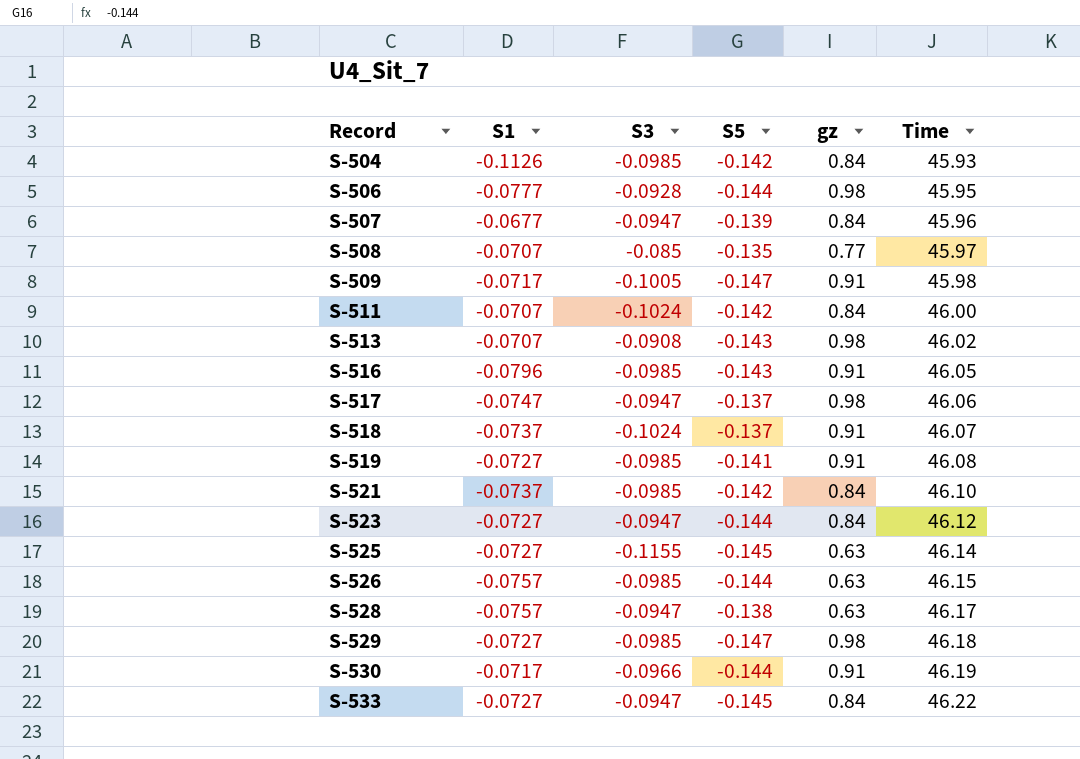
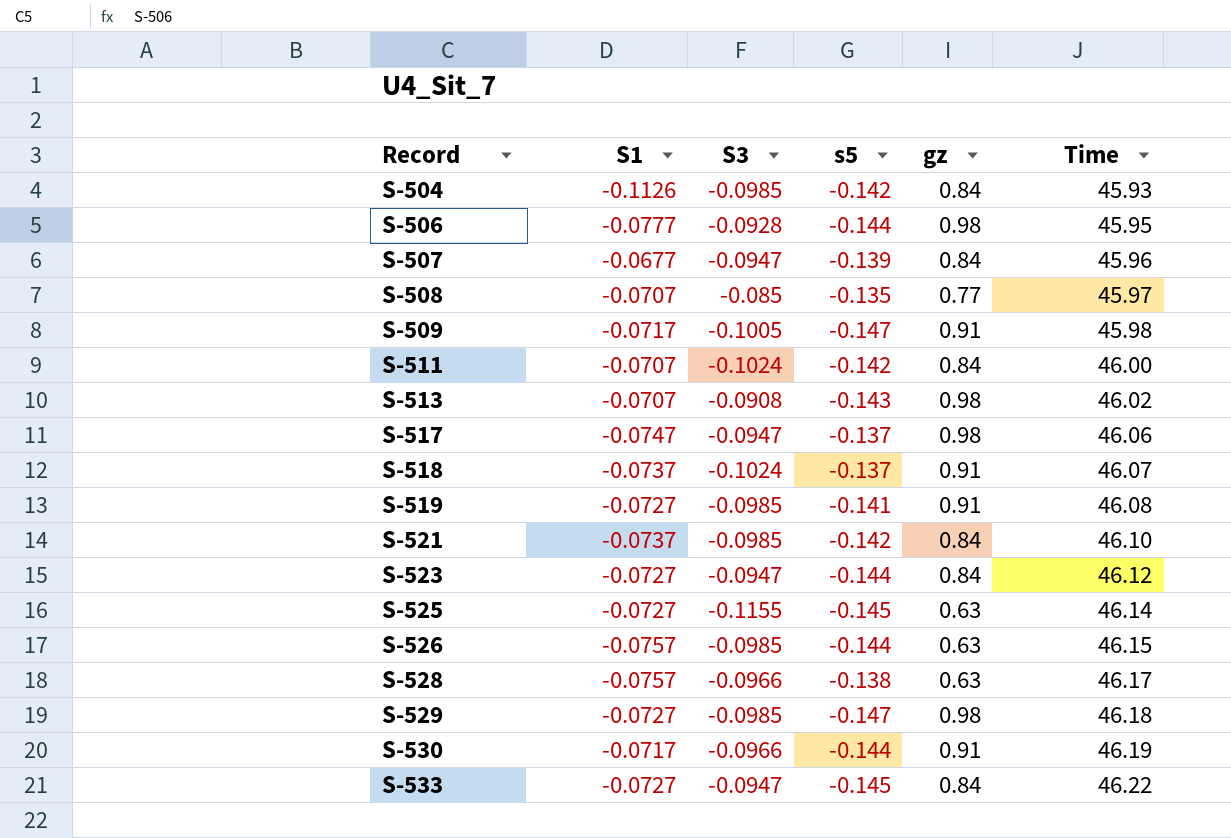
column name: S5 -> s5
row S-516: -0.0796 | -0.0985 | -0.143 | 0.91 | 46.05 -> none
S-528 | S3: -0.0947 -> -0.0966

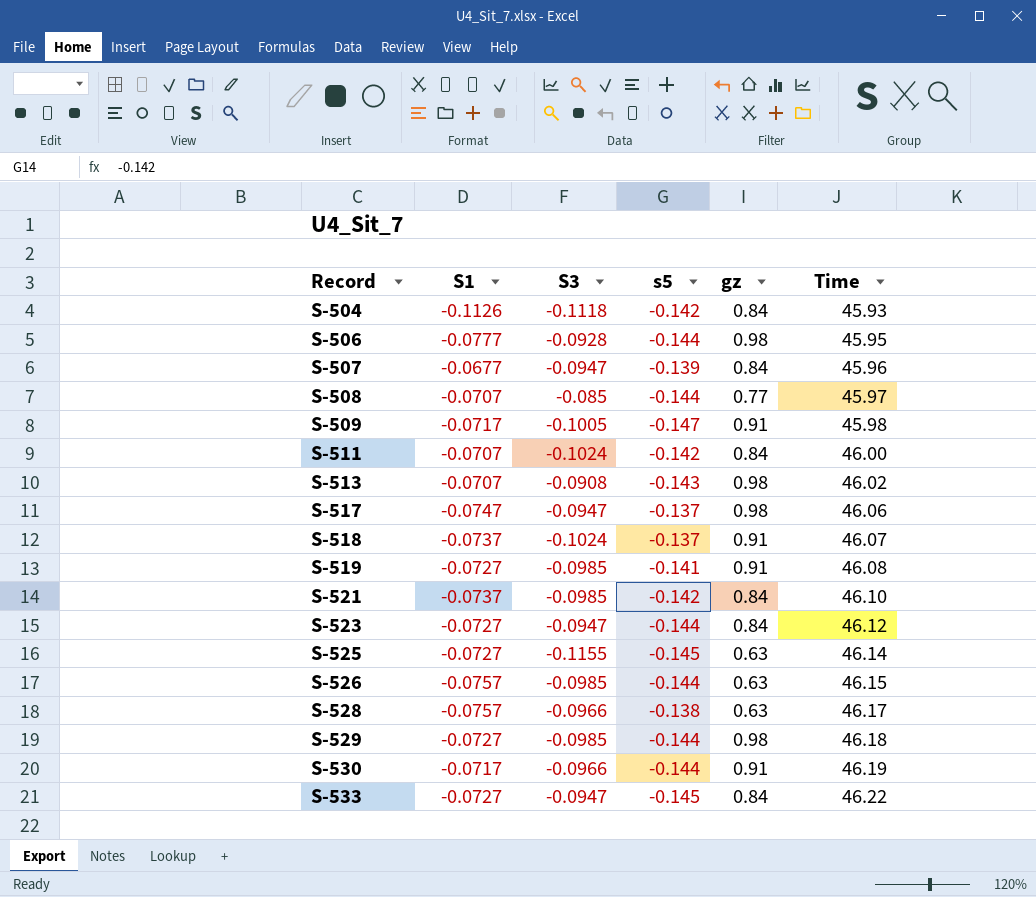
S-504 | S3: -0.0985 -> -0.1118
S-508 | s5: -0.135 -> -0.144
S-529 | s5: -0.147 -> -0.144

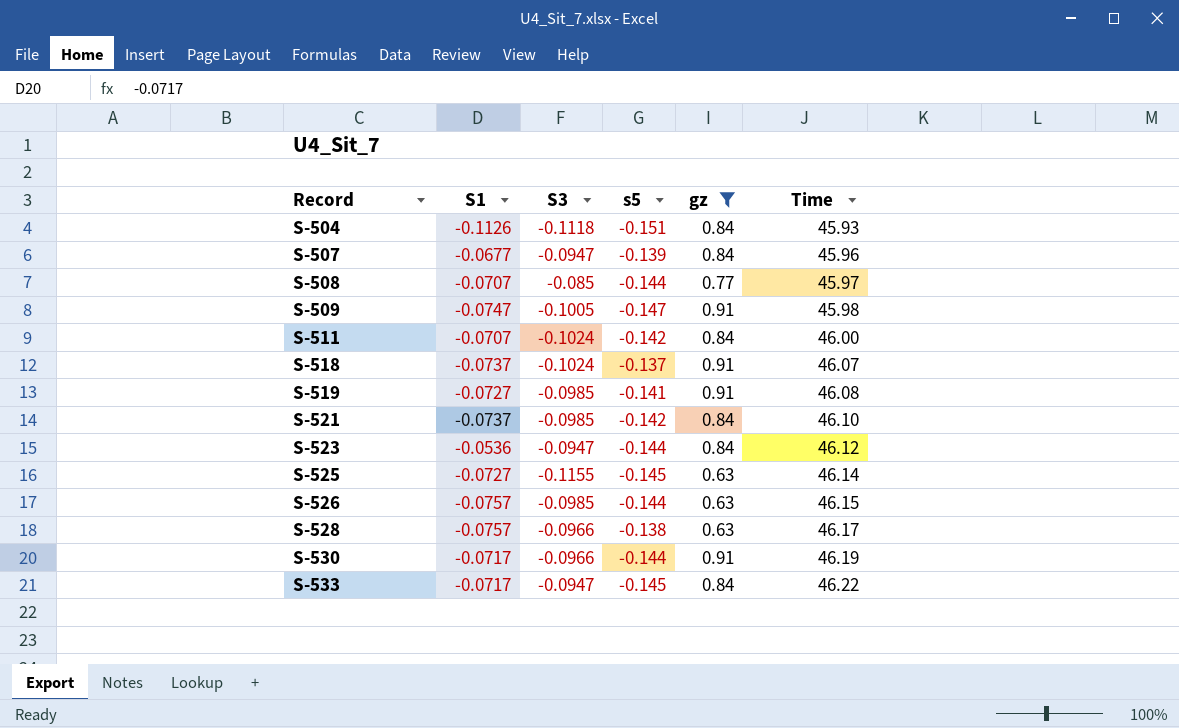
filter: none -> gz != 0.98
S-504 | s5: -0.142 -> -0.151
S-509 | S1: -0.0717 -> -0.0747
S-523 | S1: -0.0727 -> -0.0536
S-533 | S1: -0.0727 -> -0.0717

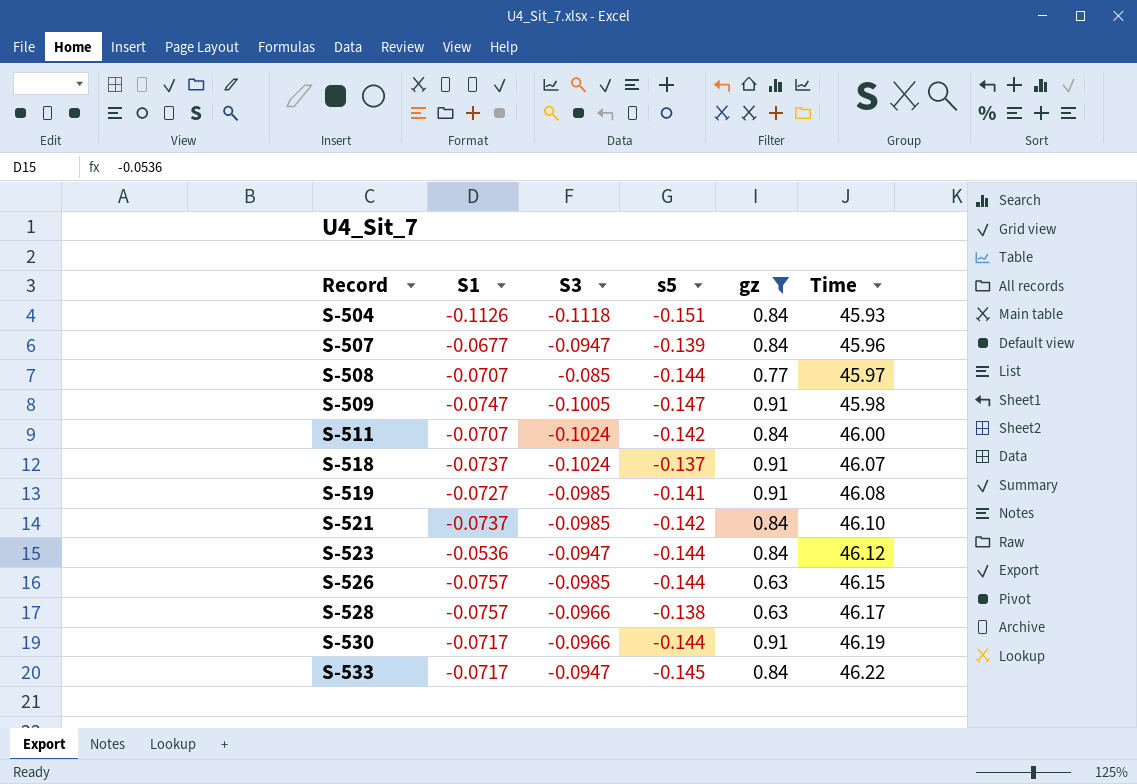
row S-525: -0.0727 | -0.1155 | -0.145 | 0.63 | 46.14 -> none

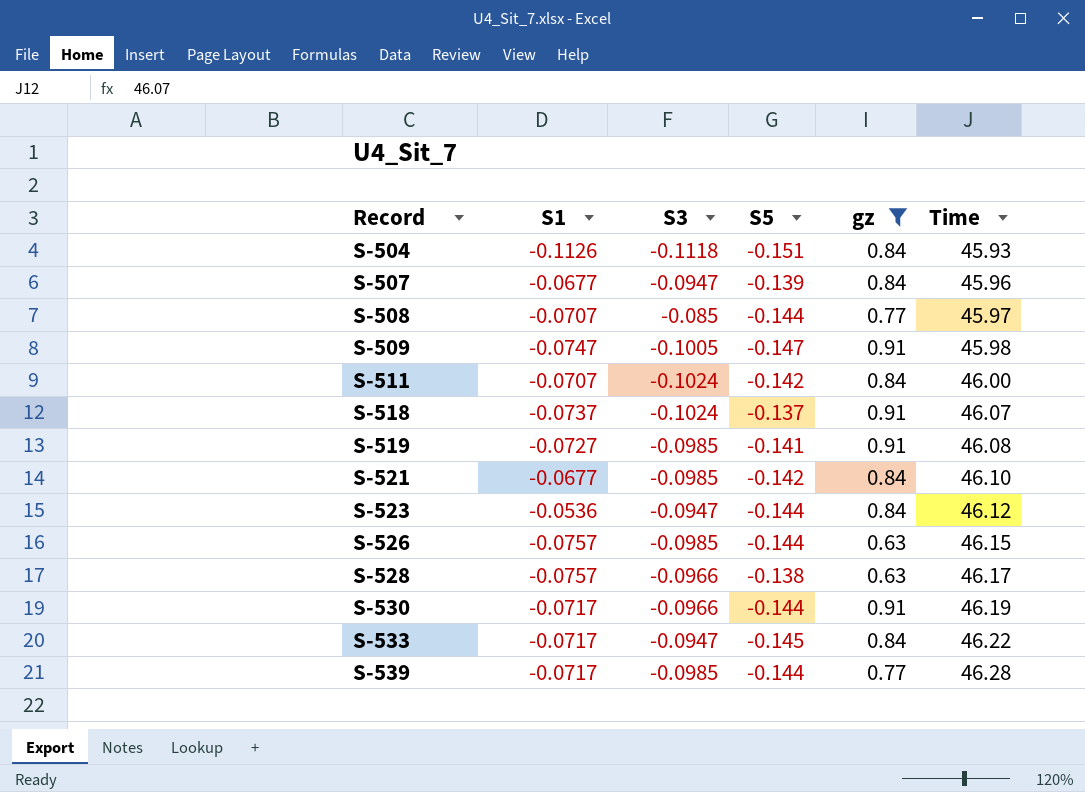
column name: s5 -> S5
S-521 | S1: -0.0737 -> -0.0677
row S-539: none -> -0.0717 | -0.0985 | -0.144 | 0.77 | 46.28

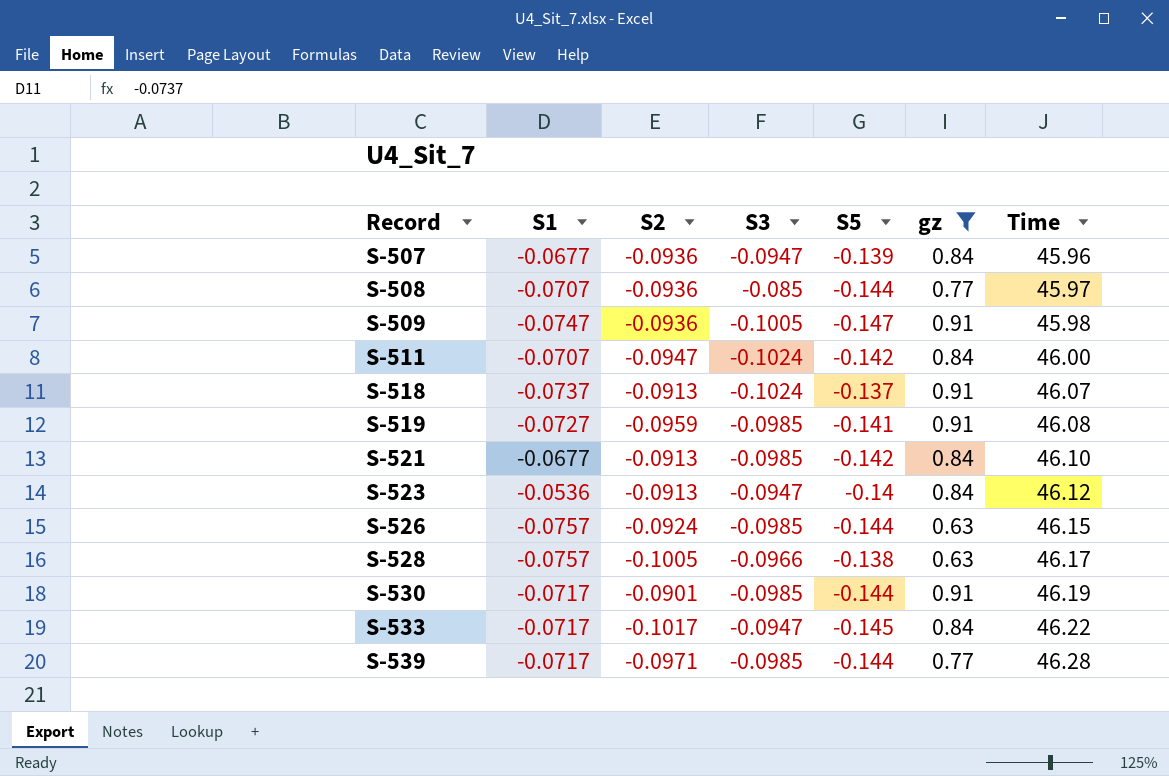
column S2 | position: none -> 3
row S-504: -0.1126 | -0.1118 | -0.151 | 0.84 | 45.93 -> none
S-523 | S5: -0.144 -> -0.14
S-530 | S3: -0.0966 -> -0.0985

